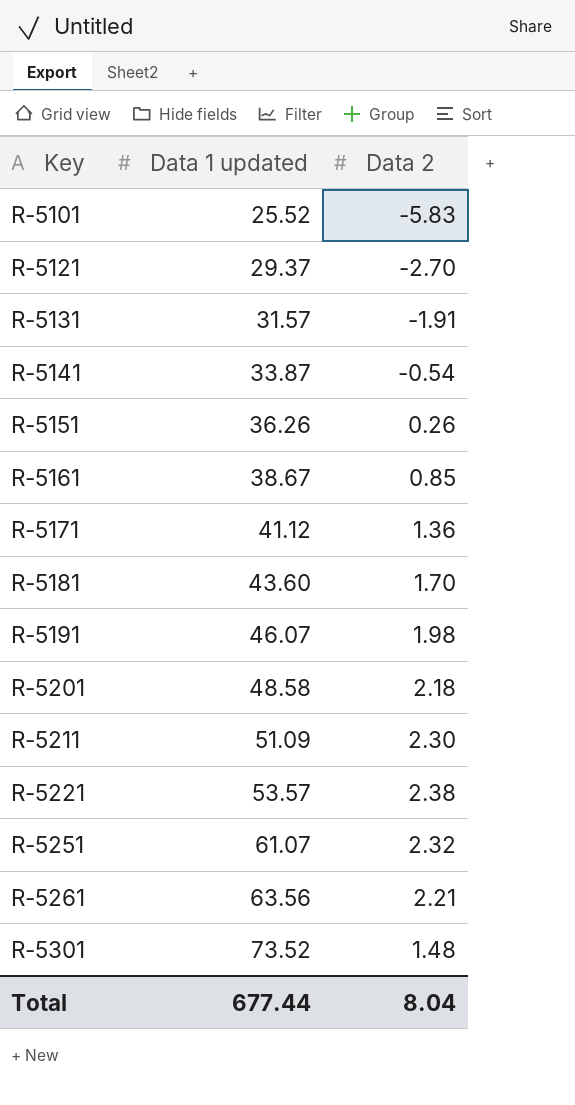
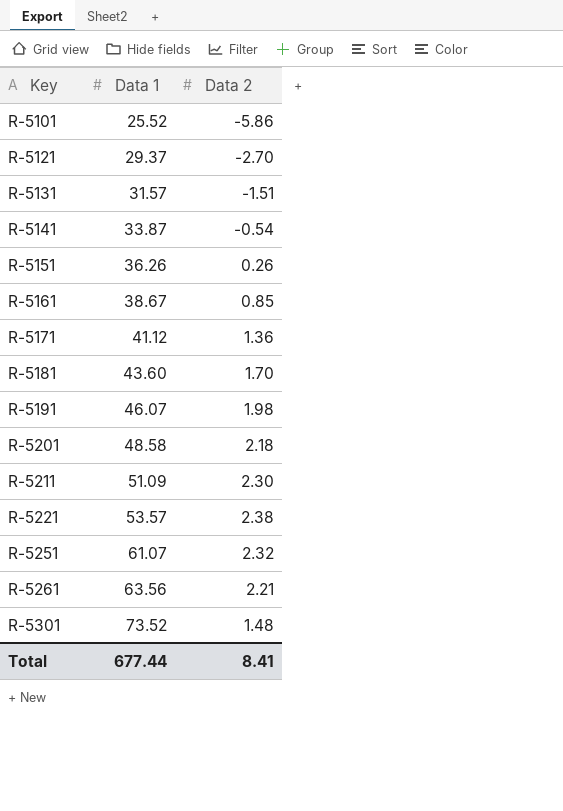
column name: Data 1 updated -> Data 1
R-5101 | Data 2: -5.83 -> -5.86
R-5131 | Data 2: -1.91 -> -1.51
Total | Data 2: 8.04 -> 8.41

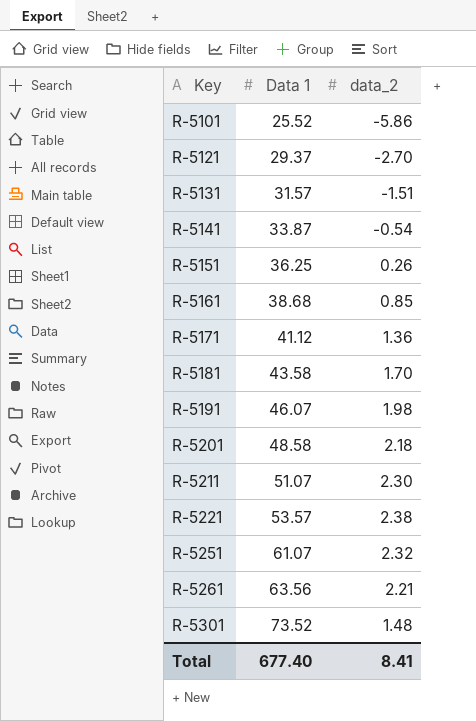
column name: Data 2 -> data_2
R-5151 | Data 1: 36.26 -> 36.25
R-5161 | Data 1: 38.67 -> 38.68
R-5181 | Data 1: 43.60 -> 43.58
R-5211 | Data 1: 51.09 -> 51.07
Total | Data 1: 677.44 -> 677.40

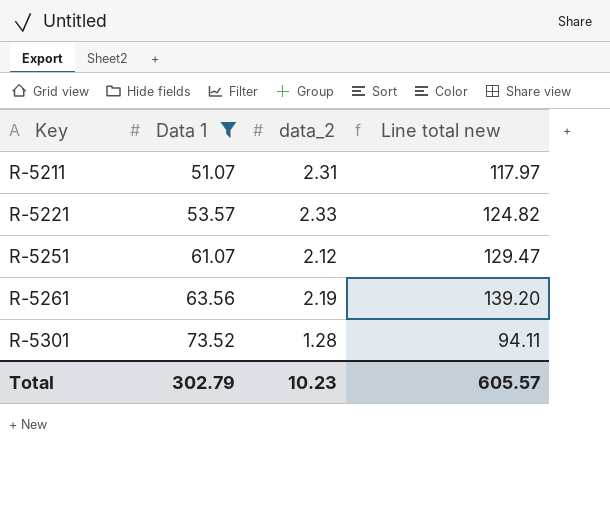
filter: none -> Data 1 >= 51.07
column Line total new | formula: none -> [Data 1] * [data_2]
R-5211 | data_2: 2.30 -> 2.31
R-5221 | data_2: 2.38 -> 2.33
R-5251 | data_2: 2.32 -> 2.12
R-5261 | data_2: 2.21 -> 2.19
R-5301 | data_2: 1.48 -> 1.28
Total | Data 1: 677.40 -> 302.79
Total | data_2: 8.41 -> 10.23

